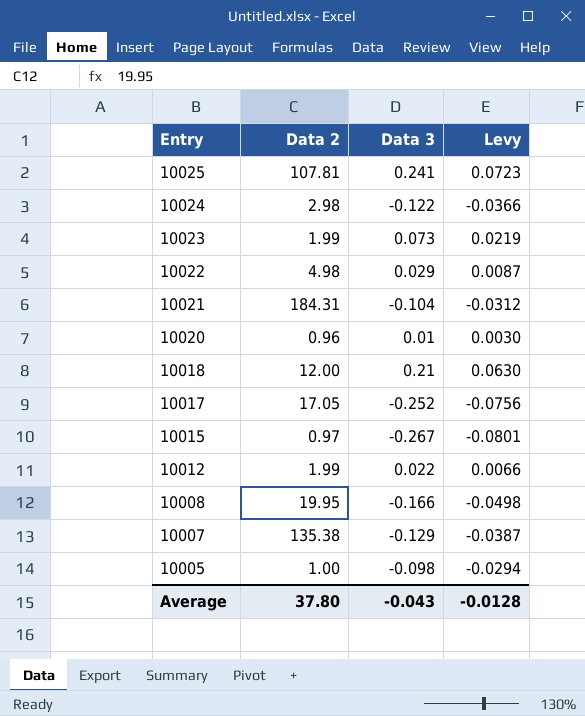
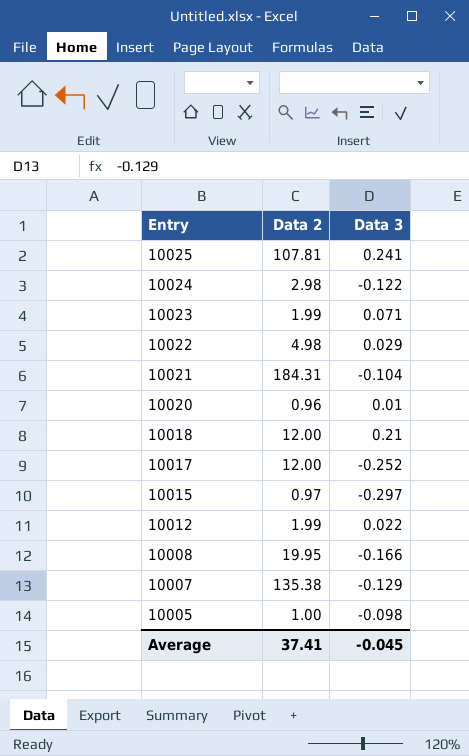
column Levy | formula: [Data 3] * 0.3 -> none
10023 | Data 3: 0.073 -> 0.071
10017 | Data 2: 17.05 -> 12.00
10015 | Data 3: -0.267 -> -0.297
Average | Data 2: 37.80 -> 37.41
Average | Data 3: -0.043 -> -0.045

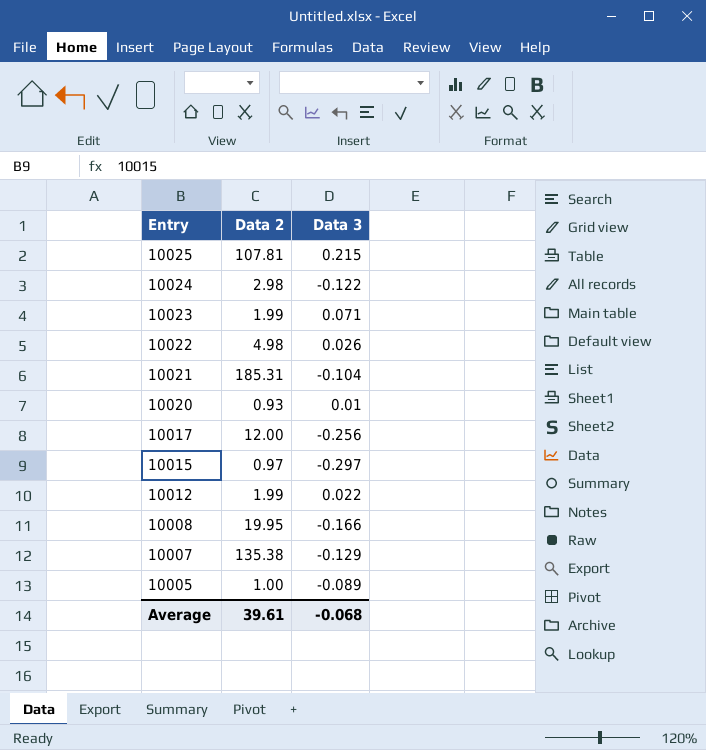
row 10018: 12.00 | 0.21 -> none
10025 | Data 3: 0.241 -> 0.215
10022 | Data 3: 0.029 -> 0.026
10021 | Data 2: 184.31 -> 185.31
10020 | Data 2: 0.96 -> 0.93
10017 | Data 3: -0.252 -> -0.256
10005 | Data 3: -0.098 -> -0.089
Average | Data 2: 37.41 -> 39.61
Average | Data 3: -0.045 -> -0.068

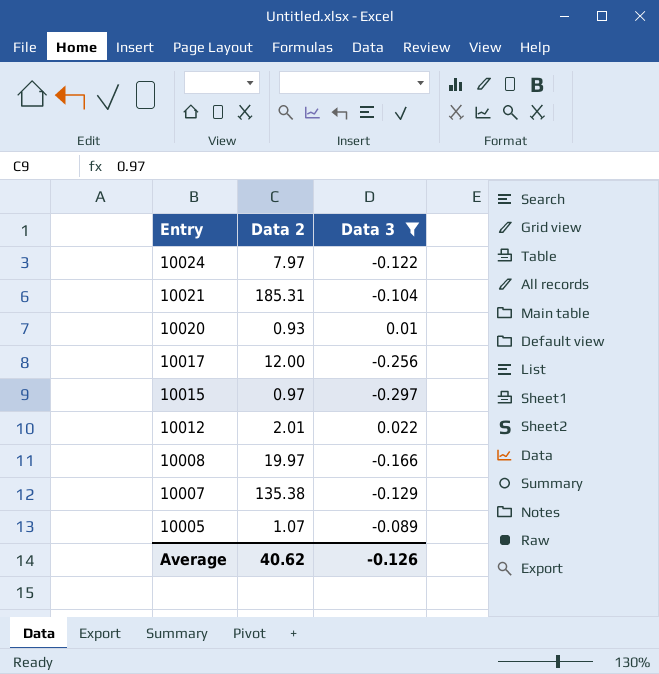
filter: none -> Data 3 <= 0.022
10024 | Data 2: 2.98 -> 7.97
10012 | Data 2: 1.99 -> 2.01
10008 | Data 2: 19.95 -> 19.97
10005 | Data 2: 1.00 -> 1.07
Average | Data 2: 39.61 -> 40.62
Average | Data 3: -0.068 -> -0.126

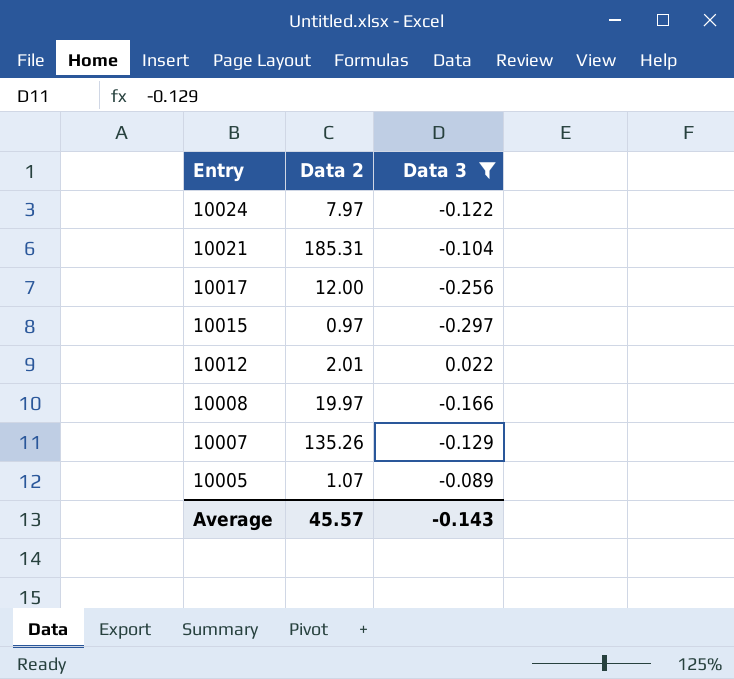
row 10020: 0.93 | 0.01 -> none
10007 | Data 2: 135.38 -> 135.26
Average | Data 2: 40.62 -> 45.57
Average | Data 3: -0.126 -> -0.143

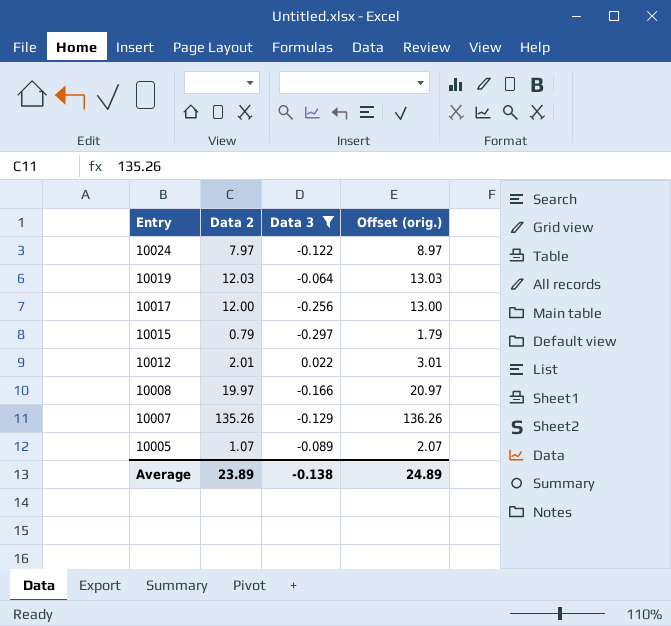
column Offset (orig.) | formula: none -> [Data 2] + 1
row 10021: 185.31 | -0.104 -> none
row 10019: none -> 12.03 | -0.064 | 13.03
10015 | Data 2: 0.97 -> 0.79
Average | Data 2: 45.57 -> 23.89
Average | Data 3: -0.143 -> -0.138

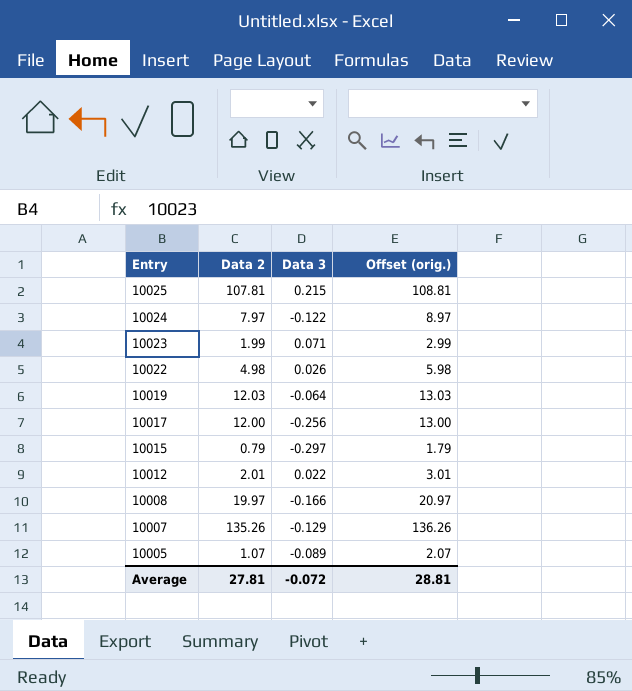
filter: Data 3 <= 0.022 -> none
Average | Data 2: 23.89 -> 27.81
Average | Data 3: -0.138 -> -0.072
Average | Offset (orig.): 24.89 -> 28.81

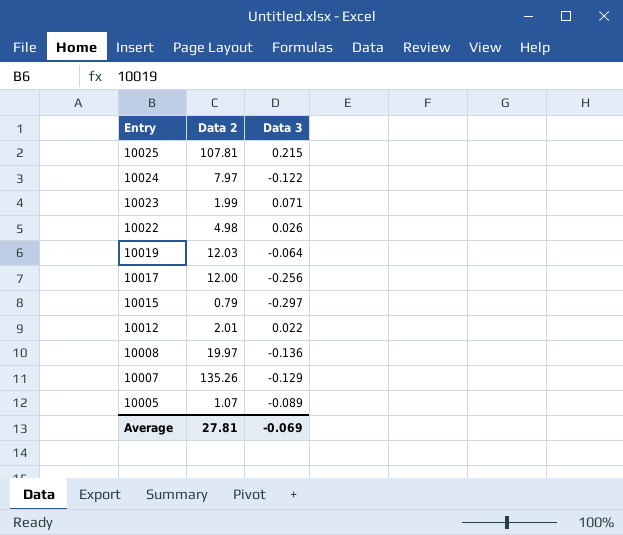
column Offset (orig.) | formula: [Data 2] + 1 -> none
10008 | Data 3: -0.166 -> -0.136
Average | Data 3: -0.072 -> -0.069

